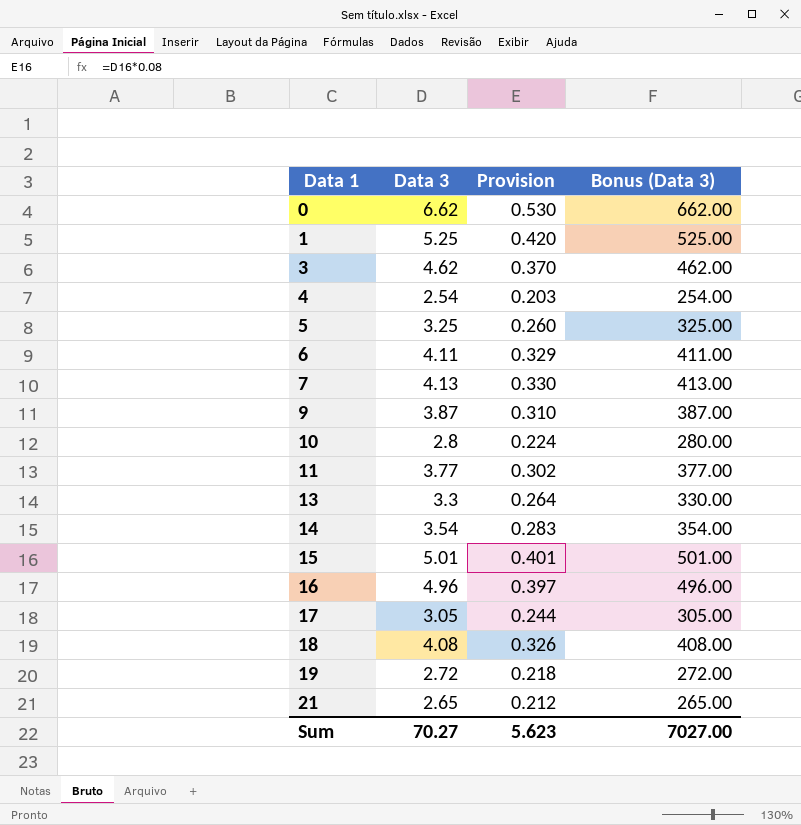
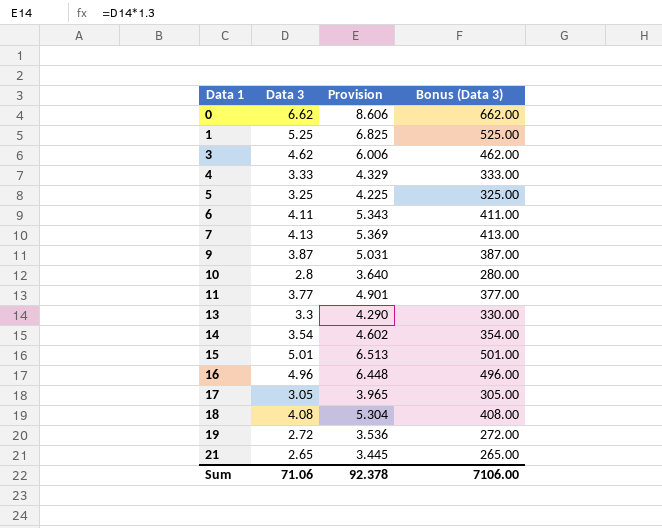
column Provision | formula: [Data 3] * 0.08 -> [Data 3] * 1.3
4 | Data 3: 2.54 -> 3.33
4 | Bonus (Data 3): 254.00 -> 333.00
Sum | Data 3: 70.27 -> 71.06
Sum | Provision: 5.623 -> 92.378
Sum | Bonus (Data 3): 7027.00 -> 7106.00

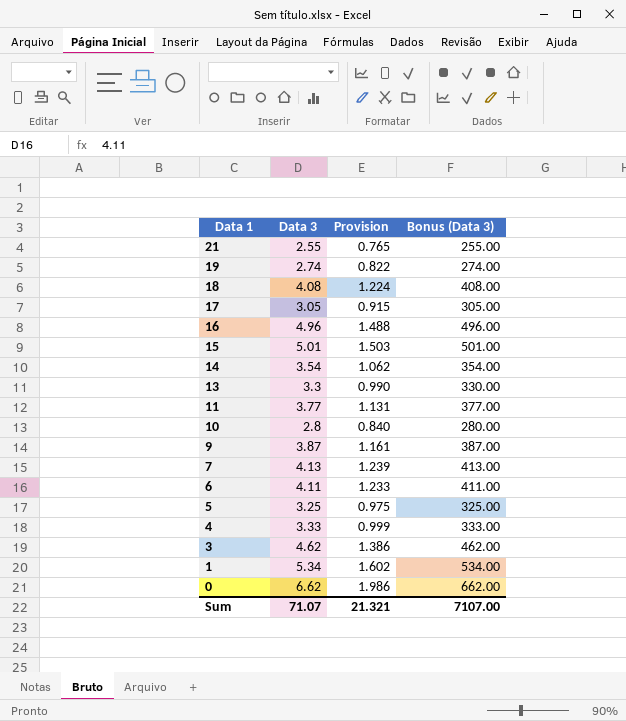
row order: Data 1 ascending -> Data 1 descending
column Provision | formula: [Data 3] * 1.3 -> [Data 3] * 0.3
21 | Data 3: 2.65 -> 2.55
21 | Bonus (Data 3): 265.00 -> 255.00
19 | Data 3: 2.72 -> 2.74
19 | Bonus (Data 3): 272.00 -> 274.00
1 | Data 3: 5.25 -> 5.34
1 | Bonus (Data 3): 525.00 -> 534.00
Sum | Data 3: 71.06 -> 71.07
Sum | Provision: 92.378 -> 21.321
Sum | Bonus (Data 3): 7106.00 -> 7107.00

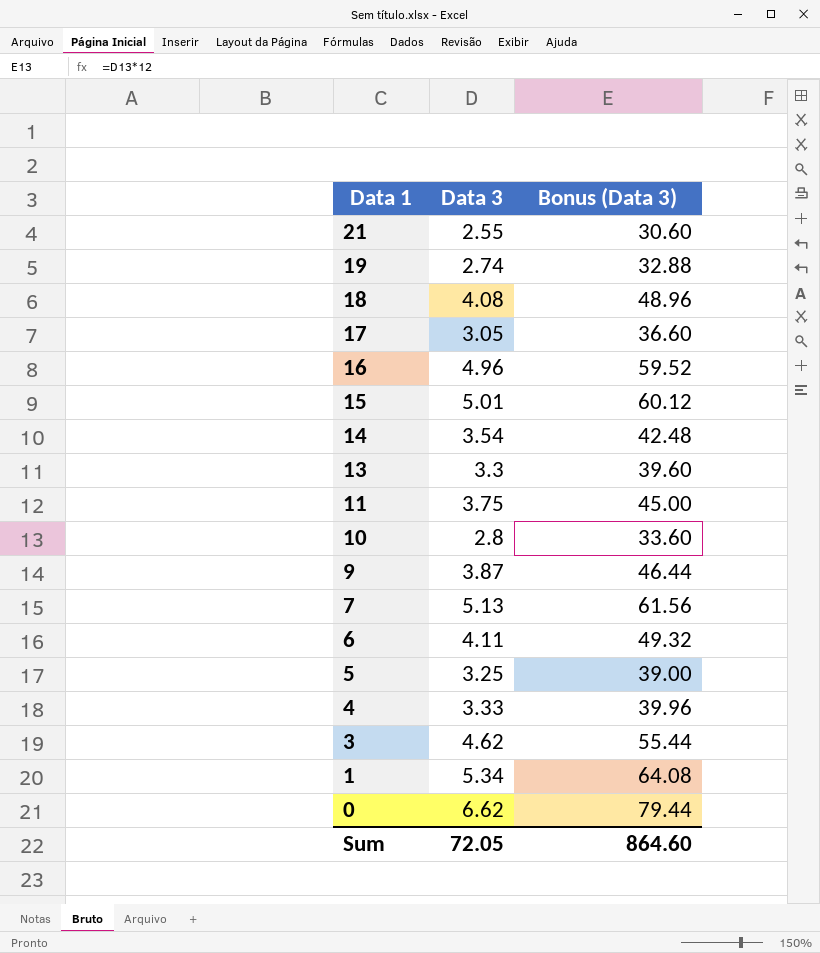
column Provision | formula: [Data 3] * 0.3 -> none
column Bonus (Data 3) | formula: [Data 3] * 100 -> [Data 3] * 12
11 | Data 3: 3.77 -> 3.75
7 | Data 3: 4.13 -> 5.13
Sum | Data 3: 71.07 -> 72.05
Sum | Bonus (Data 3): 7107.00 -> 864.60

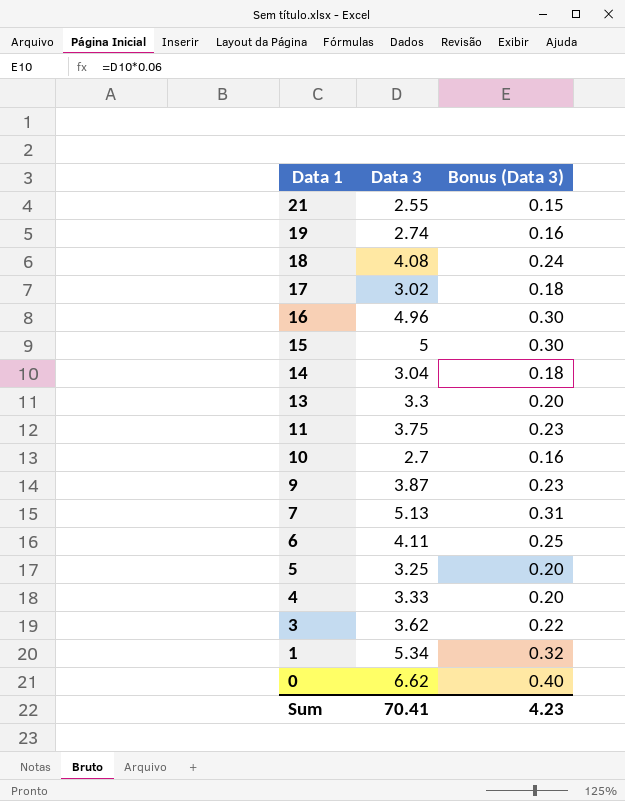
column Bonus (Data 3) | formula: [Data 3] * 12 -> [Data 3] * 0.06
17 | Data 3: 3.05 -> 3.02
15 | Data 3: 5.01 -> 5
14 | Data 3: 3.54 -> 3.04
10 | Data 3: 2.8 -> 2.7
3 | Data 3: 4.62 -> 3.62
Sum | Data 3: 72.05 -> 70.41
Sum | Bonus (Data 3): 864.60 -> 4.23

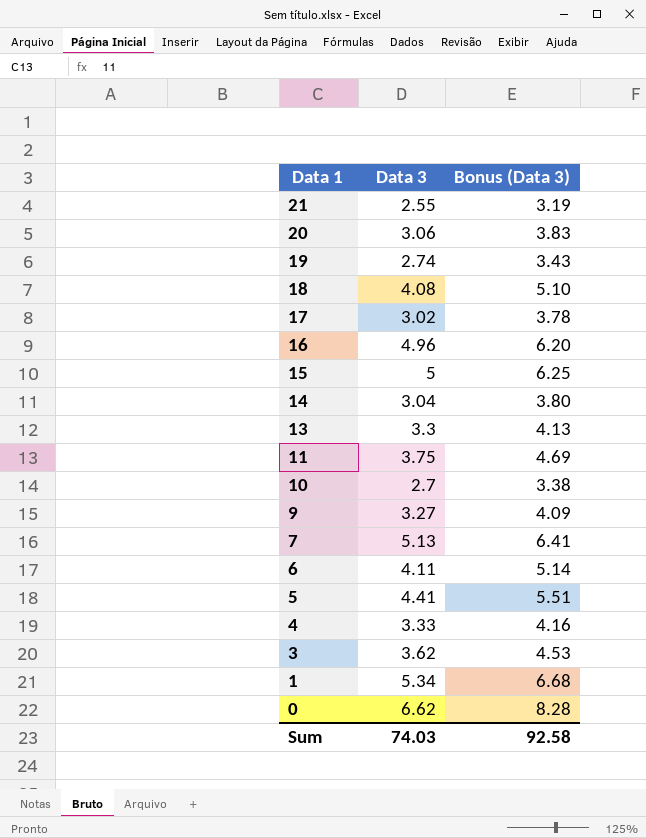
column Bonus (Data 3) | formula: [Data 3] * 0.06 -> [Data 3] * 1.25
row 20: none -> 3.06 | 3.83
9 | Data 3: 3.87 -> 3.27
5 | Data 3: 3.25 -> 4.41
Sum | Data 3: 70.41 -> 74.03
Sum | Bonus (Data 3): 4.23 -> 92.58

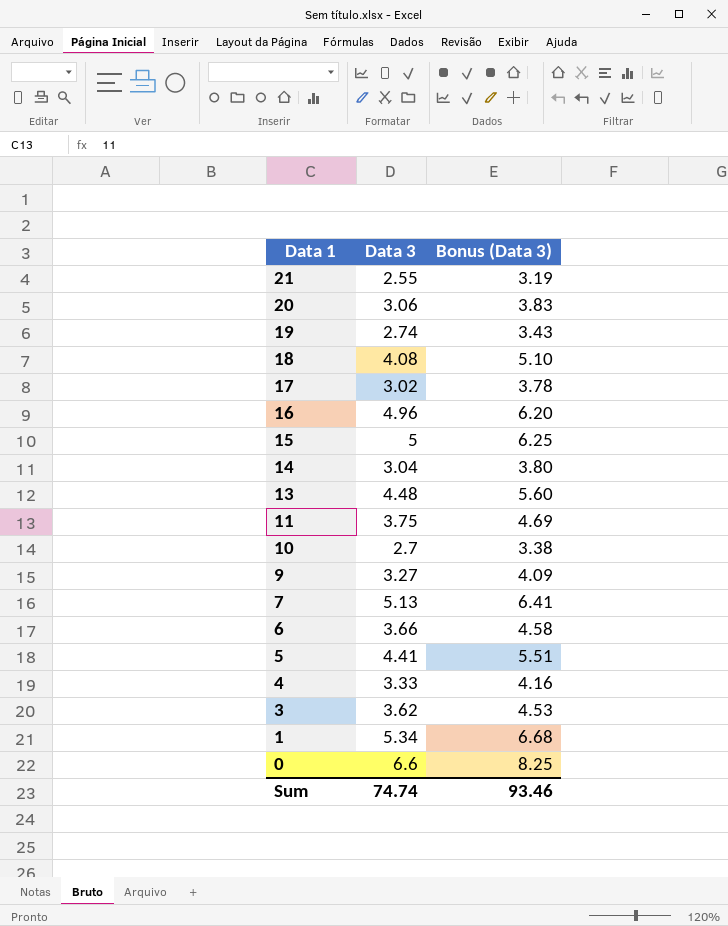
13 | Data 3: 3.3 -> 4.48
13 | Bonus (Data 3): 4.13 -> 5.60
6 | Data 3: 4.11 -> 3.66
6 | Bonus (Data 3): 5.14 -> 4.58
0 | Data 3: 6.62 -> 6.6
0 | Bonus (Data 3): 8.28 -> 8.25
Sum | Data 3: 74.03 -> 74.74
Sum | Bonus (Data 3): 92.58 -> 93.46

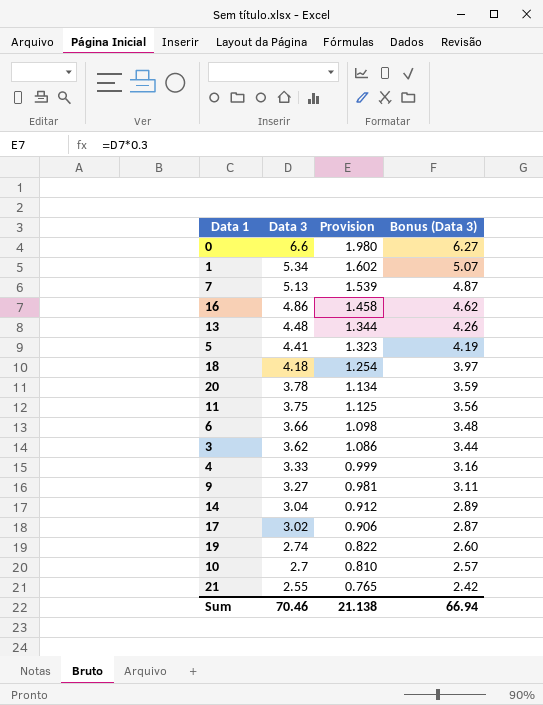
row order: Data 1 descending -> Data 3 descending
column Provision | formula: none -> [Data 3] * 0.3
column Bonus (Data 3) | formula: [Data 3] * 1.25 -> [Data 3] * 0.95
row 15: 5 | 6.25 -> none
16 | Data 3: 4.96 -> 4.86
18 | Data 3: 4.08 -> 4.18
20 | Data 3: 3.06 -> 3.78
Sum | Data 3: 74.74 -> 70.46
Sum | Bonus (Data 3): 93.46 -> 66.94

